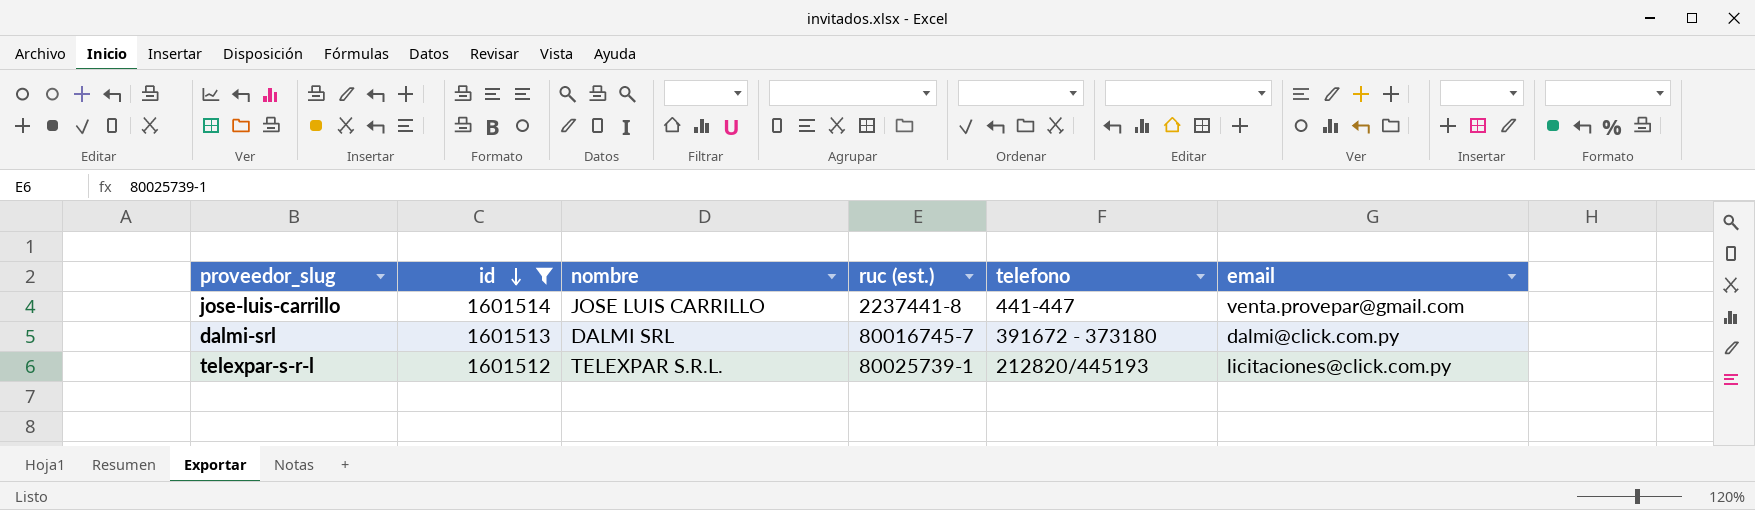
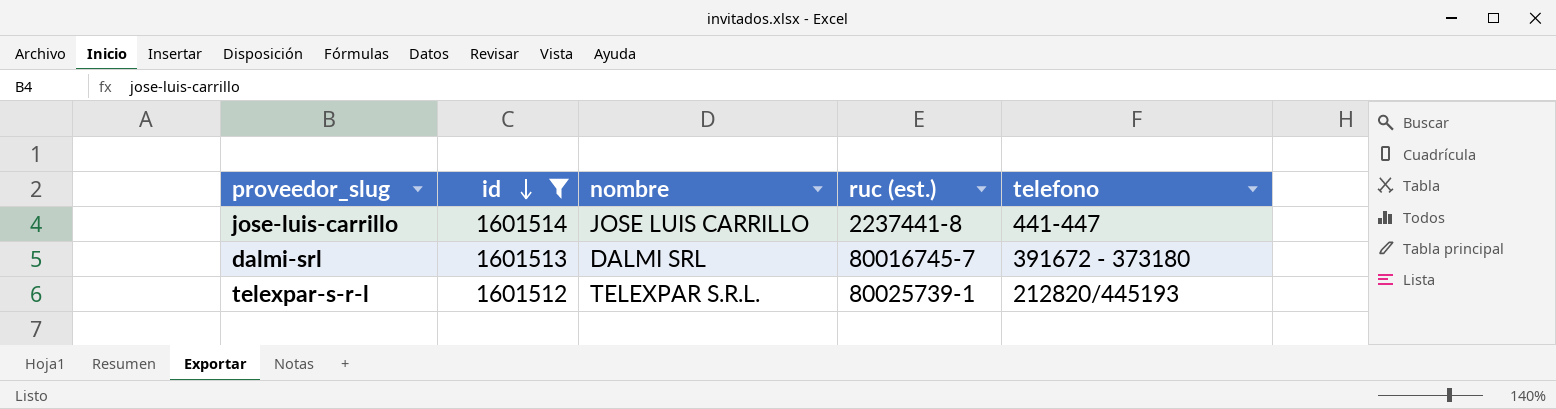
column email | position: 6 -> none

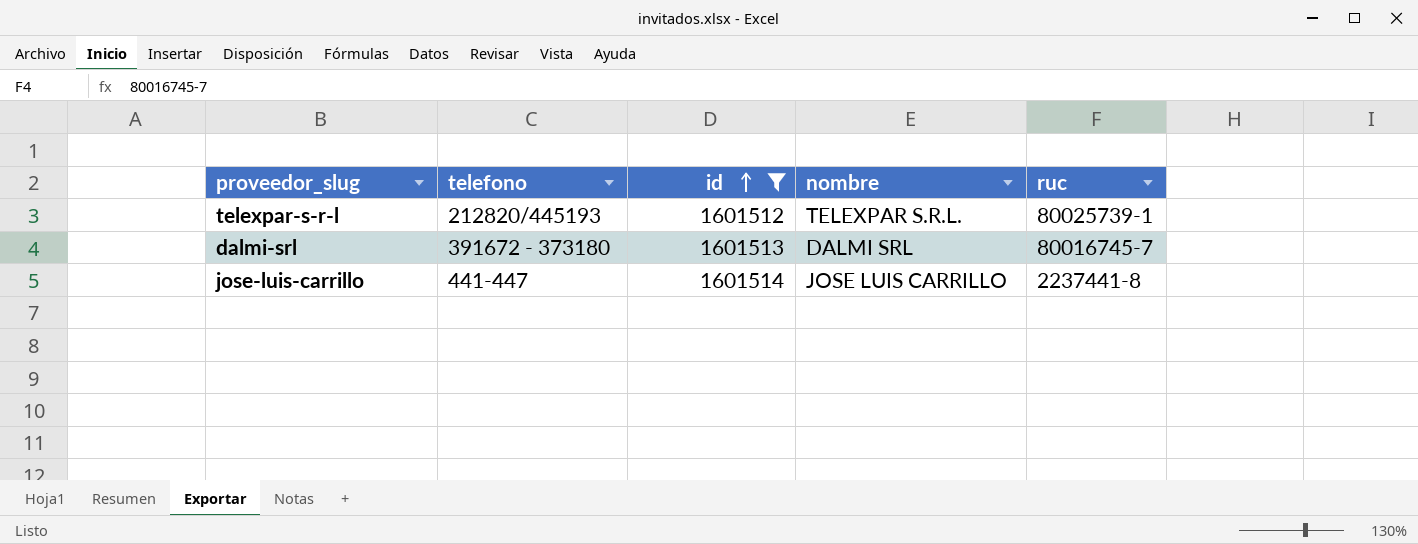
row order: id descending -> id ascending
column telefono | position: 5 -> 2
column name: ruc (est.) -> ruc

